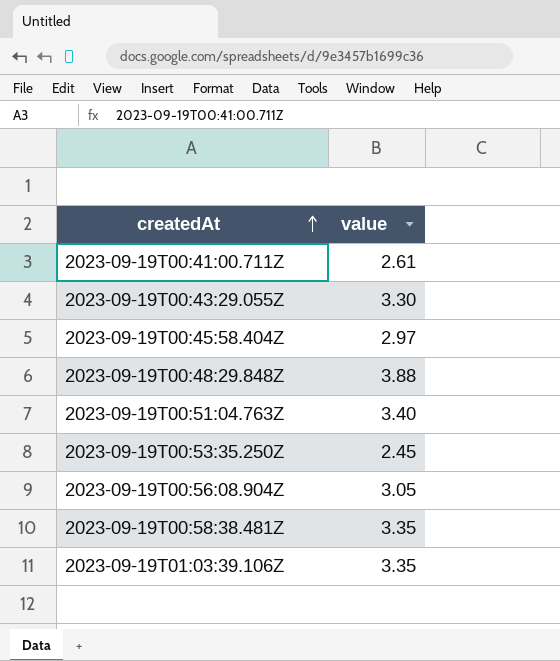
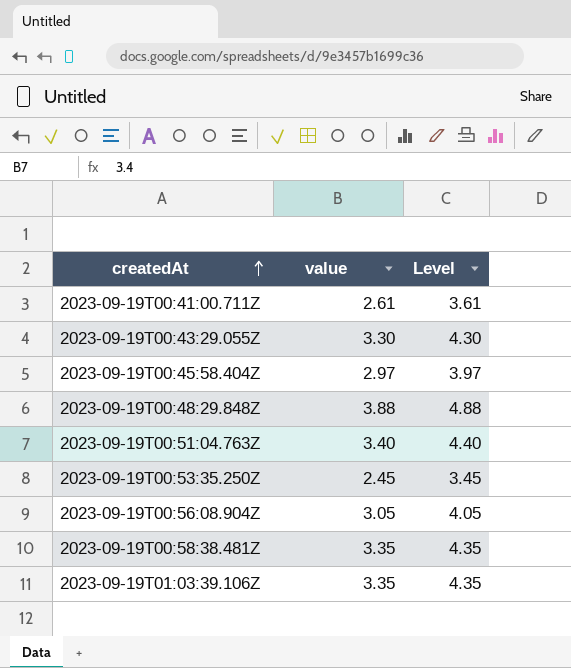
column Level | formula: none -> [value] + 1

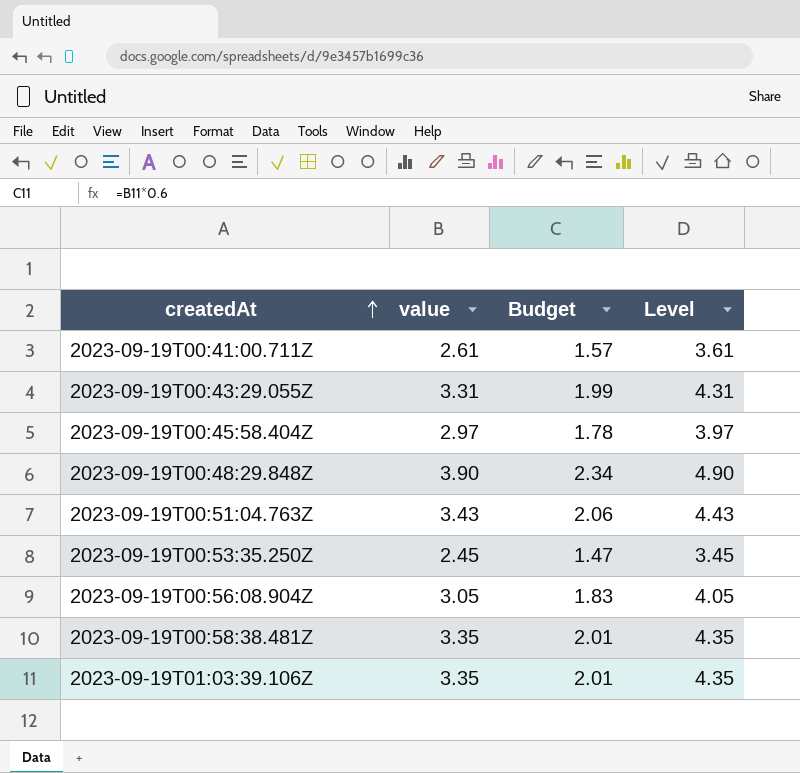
column Budget | formula: none -> [value] * 0.6
2023-09-19T00:43:29.055Z | value: 3.30 -> 3.31
2023-09-19T00:43:29.055Z | Level: 4.30 -> 4.31
2023-09-19T00:48:29.848Z | value: 3.88 -> 3.90
2023-09-19T00:48:29.848Z | Level: 4.88 -> 4.90
2023-09-19T00:51:04.763Z | value: 3.40 -> 3.43
2023-09-19T00:51:04.763Z | Level: 4.40 -> 4.43

